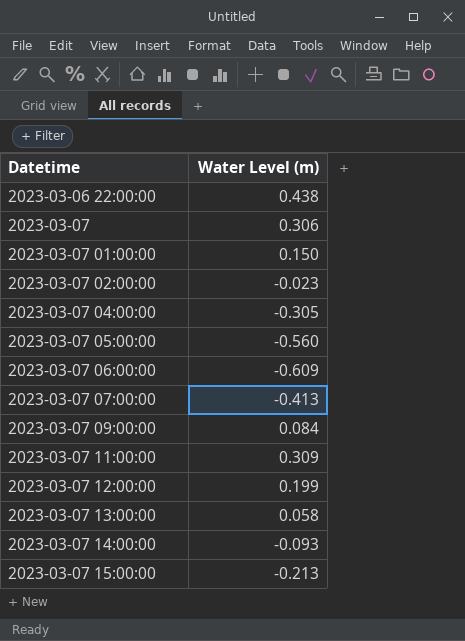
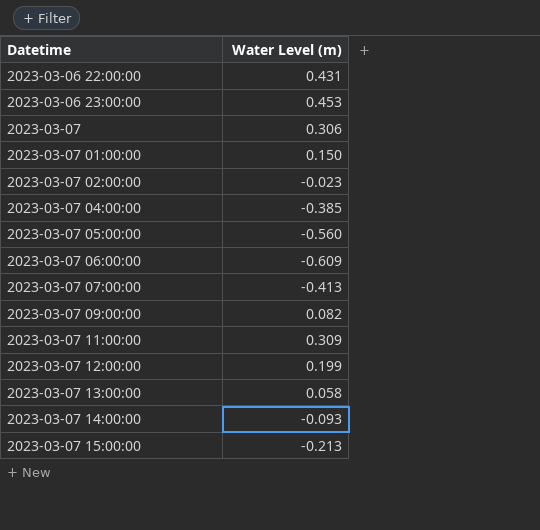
2023-03-06 22:00:00 | Water Level (m): 0.438 -> 0.431
row 2023-03-06 23:00:00: none -> 0.453
2023-03-07 04:00:00 | Water Level (m): -0.305 -> -0.385
2023-03-07 09:00:00 | Water Level (m): 0.084 -> 0.082

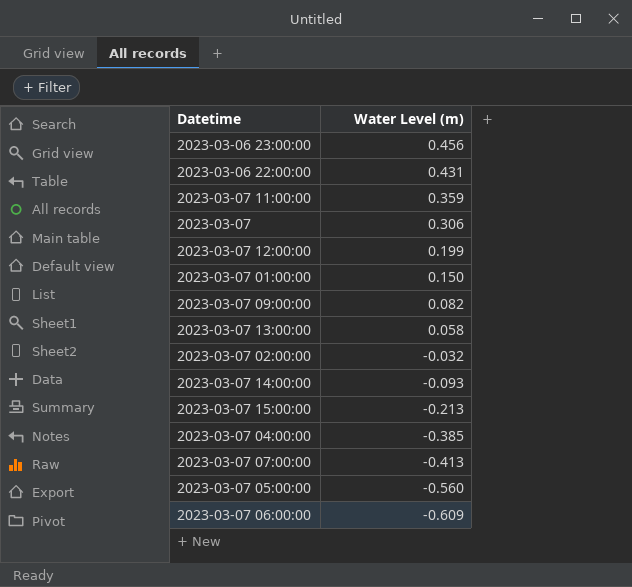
row order: Datetime ascending -> Water Level (m) descending
2023-03-06 23:00:00 | Water Level (m): 0.453 -> 0.456
2023-03-07 11:00:00 | Water Level (m): 0.309 -> 0.359
2023-03-07 02:00:00 | Water Level (m): -0.023 -> -0.032

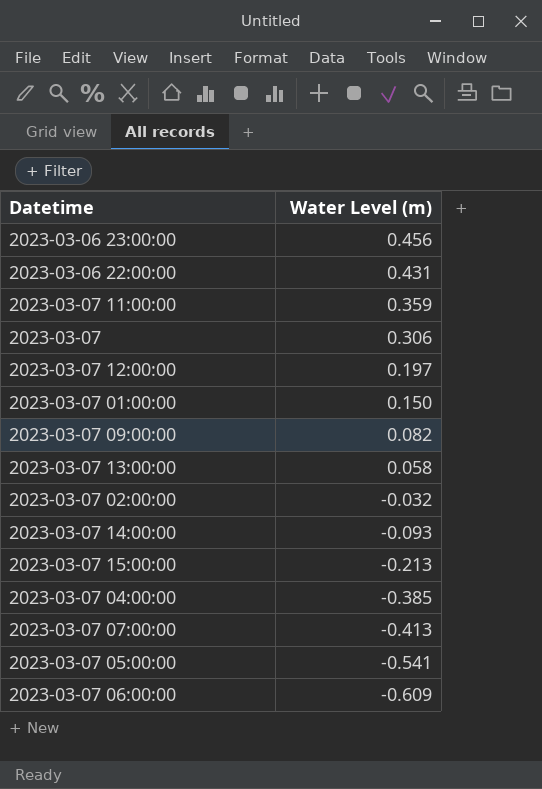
2023-03-07 12:00:00 | Water Level (m): 0.199 -> 0.197
2023-03-07 05:00:00 | Water Level (m): -0.560 -> -0.541

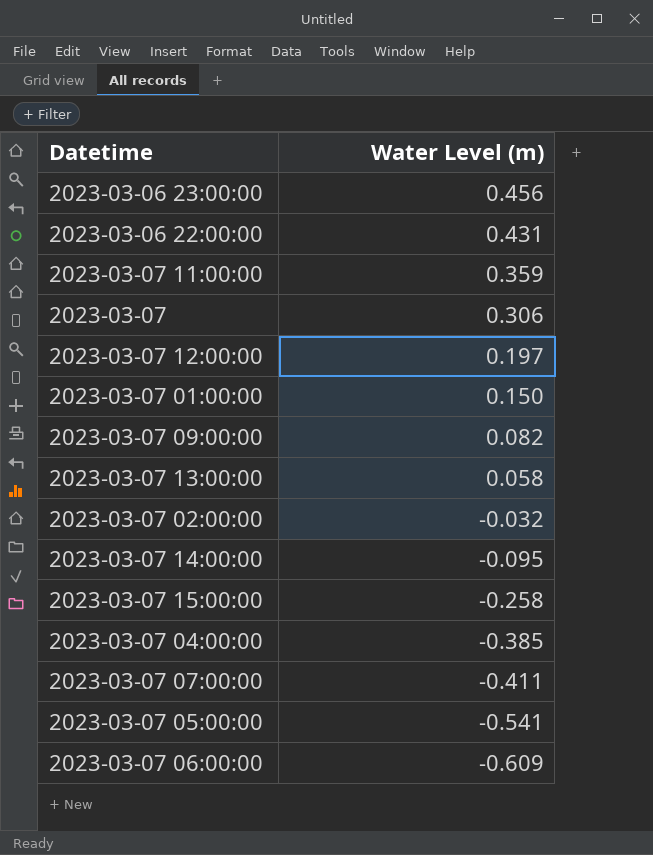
2023-03-07 14:00:00 | Water Level (m): -0.093 -> -0.095
2023-03-07 15:00:00 | Water Level (m): -0.213 -> -0.258
2023-03-07 07:00:00 | Water Level (m): -0.413 -> -0.411

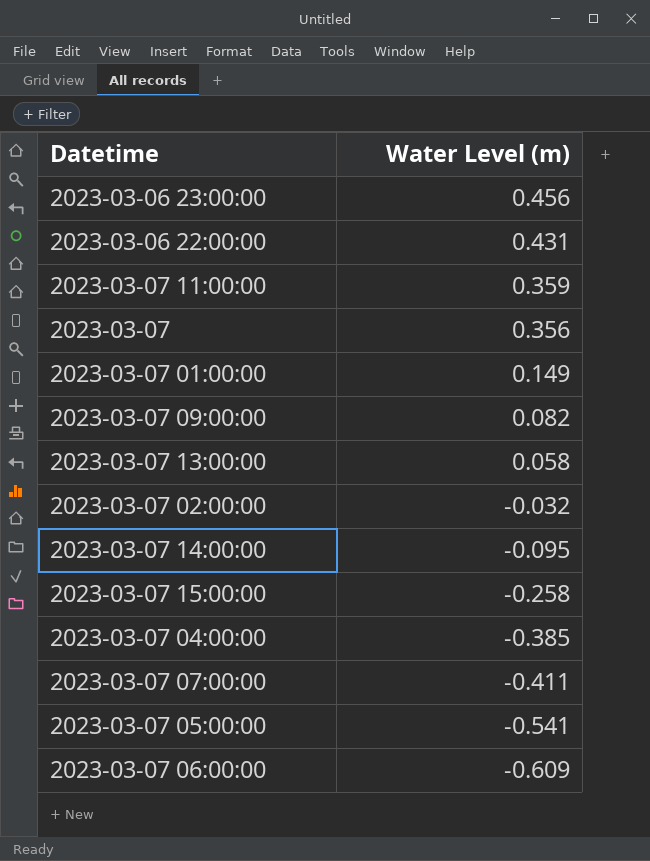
row 2023-03-07 12:00:00: 0.197 -> none
2023-03-07 | Water Level (m): 0.306 -> 0.356
2023-03-07 01:00:00 | Water Level (m): 0.150 -> 0.149

